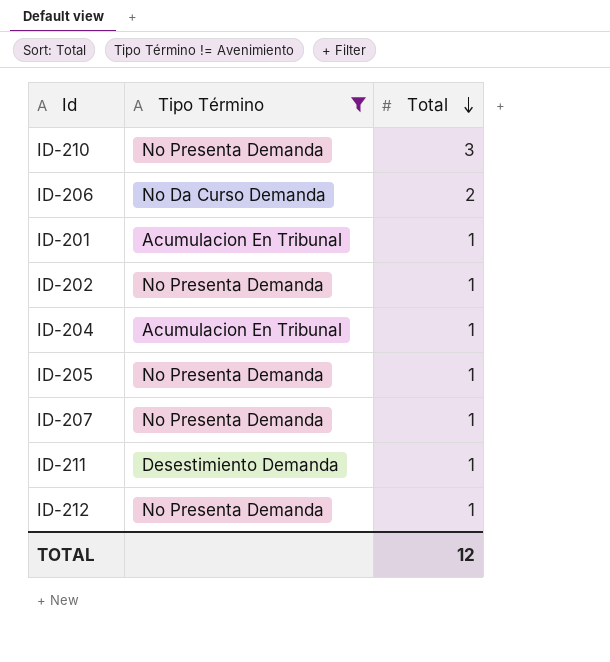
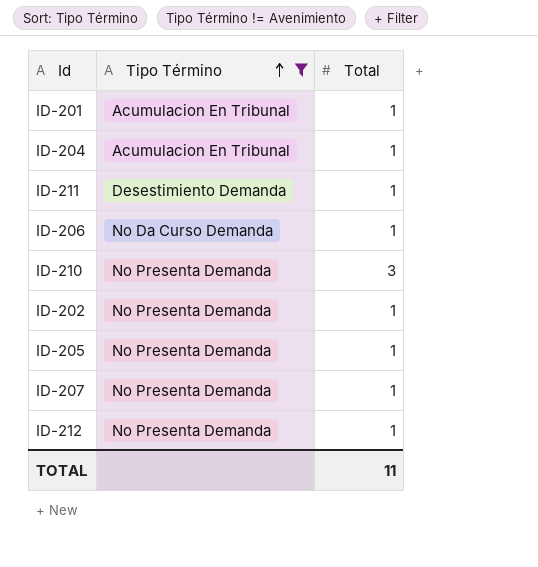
row order: Total descending -> Tipo Término ascending
ID-206 | Total: 2 -> 1
TOTAL | Total: 12 -> 11

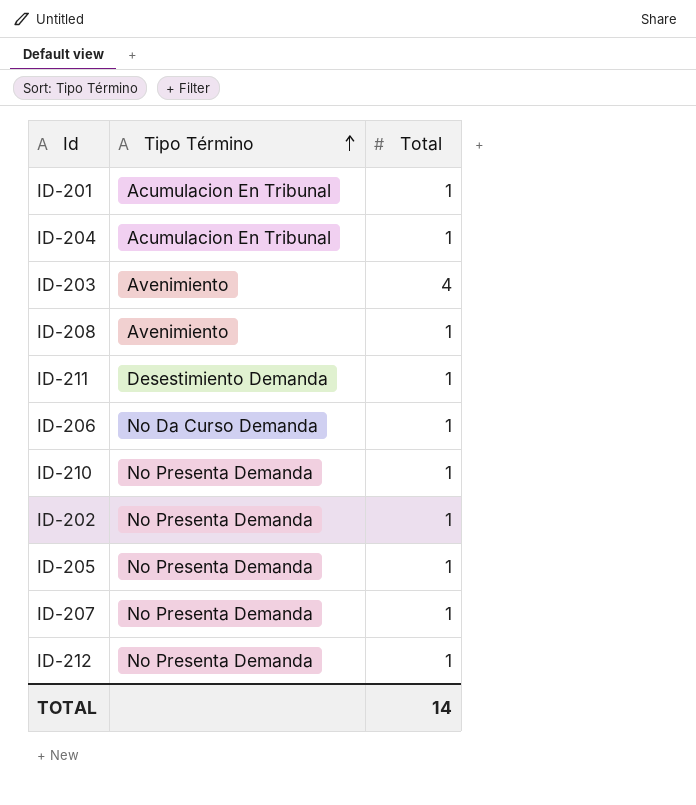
filter: Tipo Término != Avenimiento -> none
ID-210 | Total: 3 -> 1
TOTAL | Total: 11 -> 14

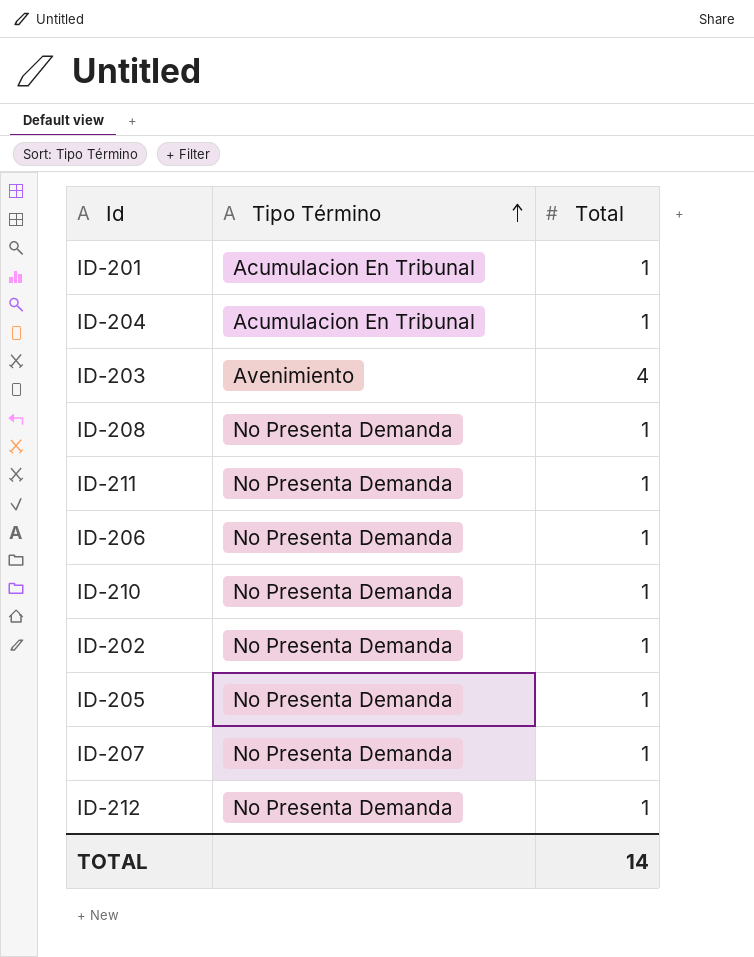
ID-208 | Tipo Término: Avenimiento -> No Presenta Demanda
ID-211 | Tipo Término: Desestimiento Demanda -> No Presenta Demanda
ID-206 | Tipo Término: No Da Curso Demanda -> No Presenta Demanda

